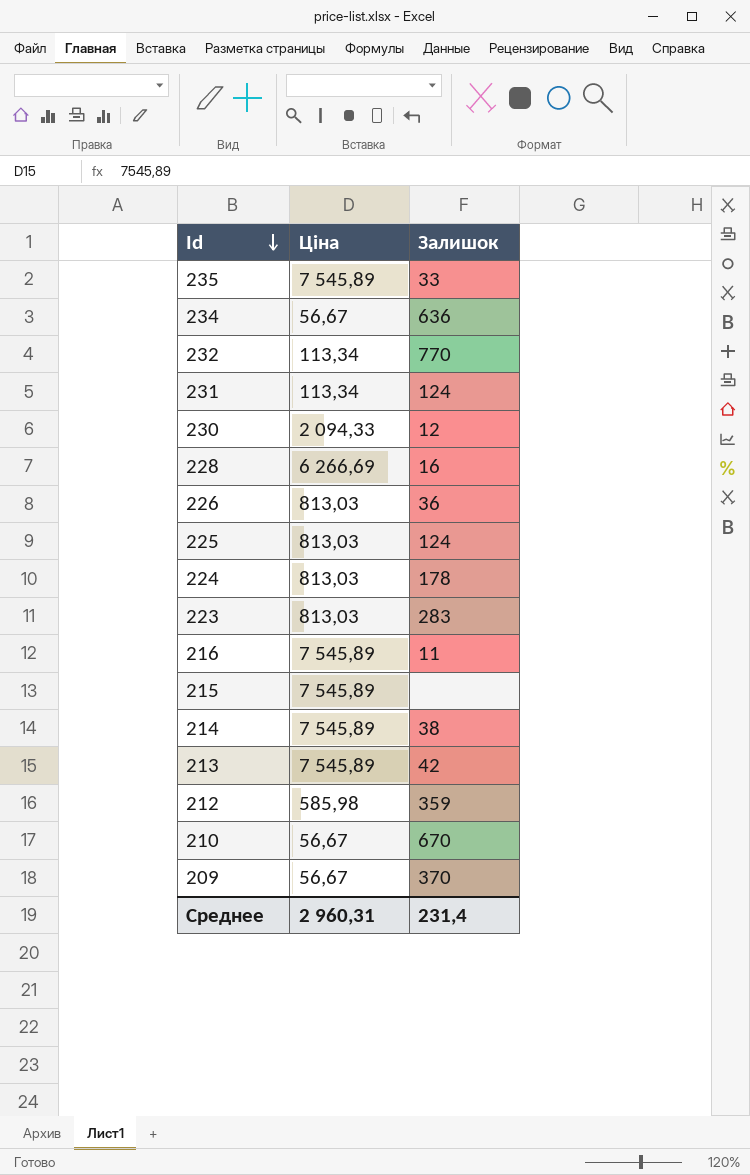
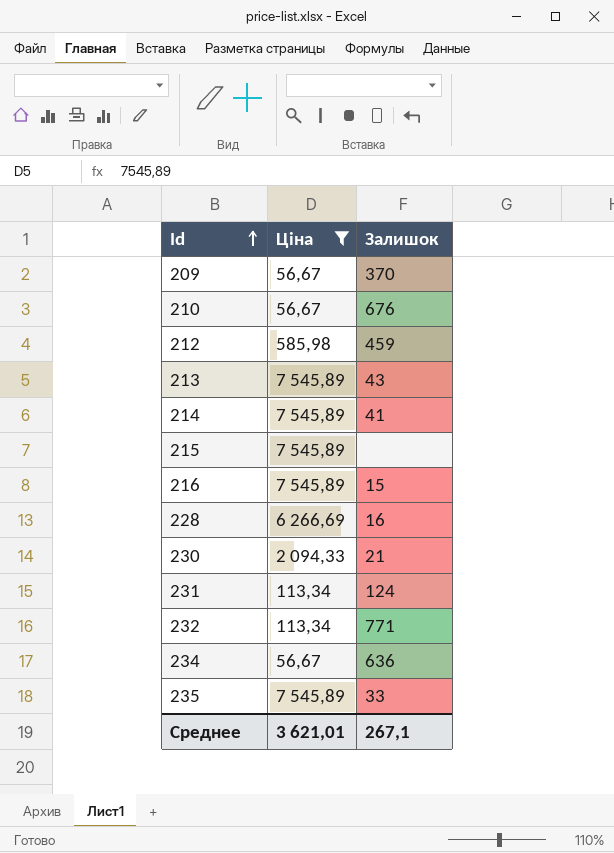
filter: none -> Ціна != 813,03
row order: Id descending -> Id ascending
210 | Залишок: 670 -> 676
212 | Залишок: 359 -> 459
213 | Залишок: 42 -> 43
214 | Залишок: 38 -> 41
216 | Залишок: 11 -> 15
230 | Залишок: 12 -> 21
232 | Залишок: 770 -> 771
Среднее | Ціна: 2 960,31 -> 3 621,01
Среднее | Залишок: 231,4 -> 267,1

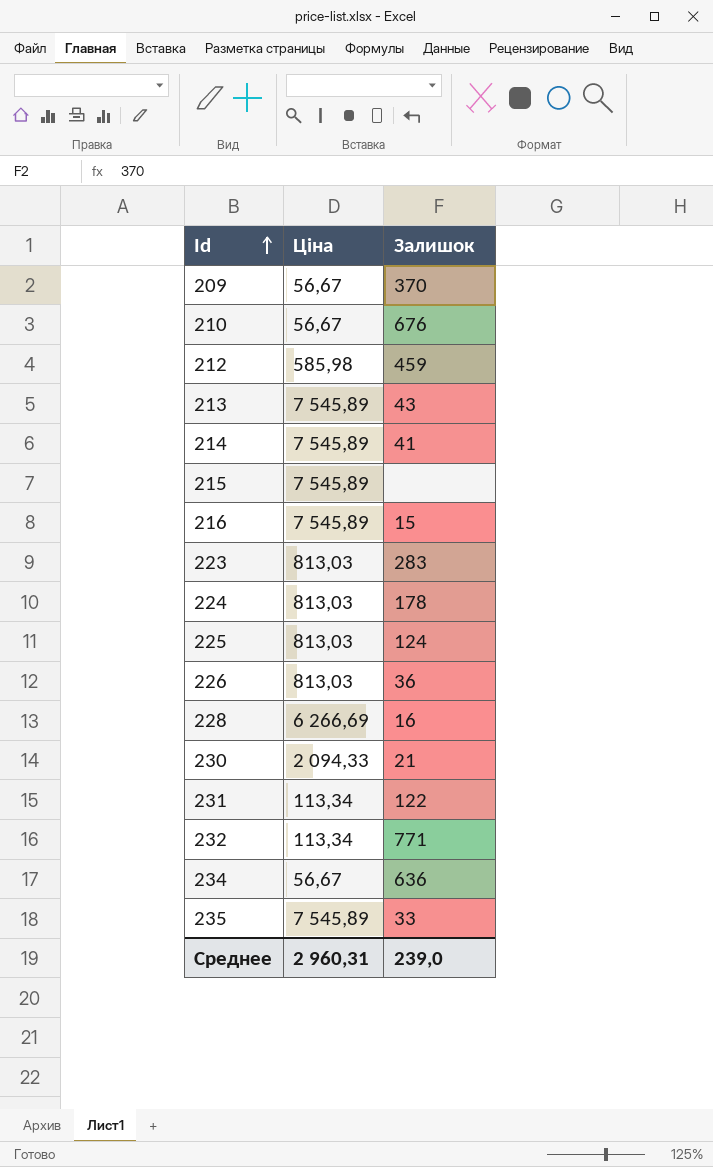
filter: Ціна != 813,03 -> none
231 | Залишок: 124 -> 122
Среднее | Ціна: 3 621,01 -> 2 960,31
Среднее | Залишок: 267,1 -> 239,0

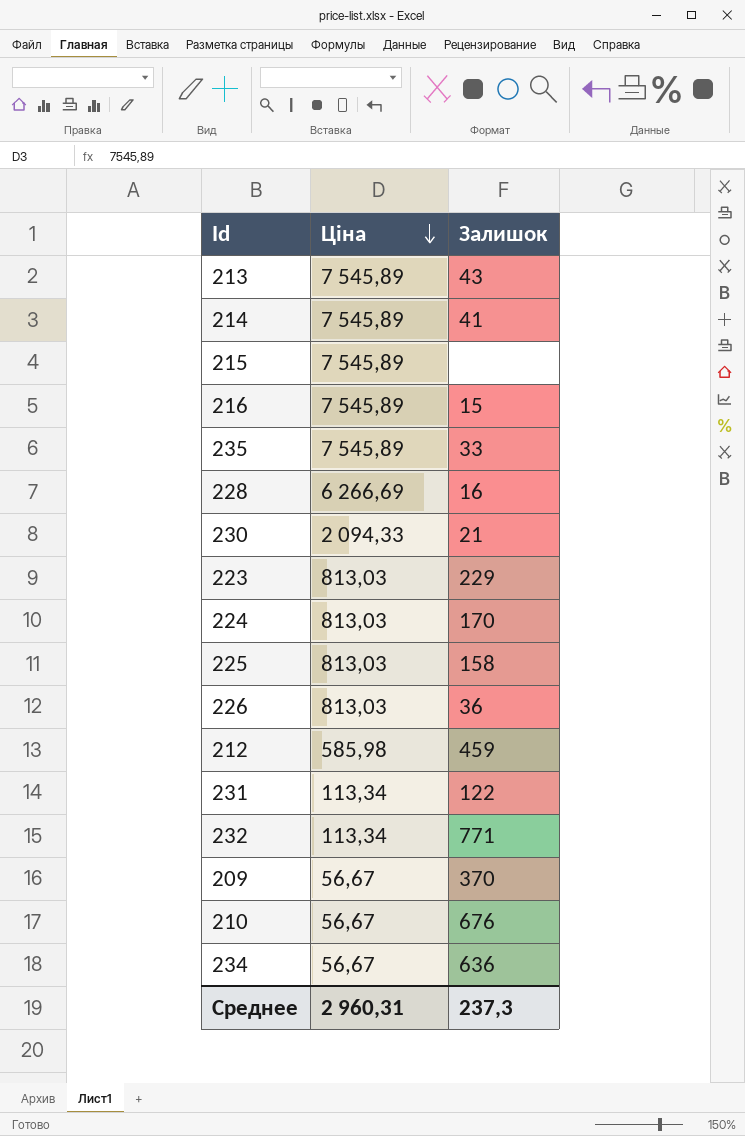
row order: Id ascending -> Ціна descending
223 | Залишок: 283 -> 229
224 | Залишок: 178 -> 170
225 | Залишок: 124 -> 158
Среднее | Залишок: 239,0 -> 237,3

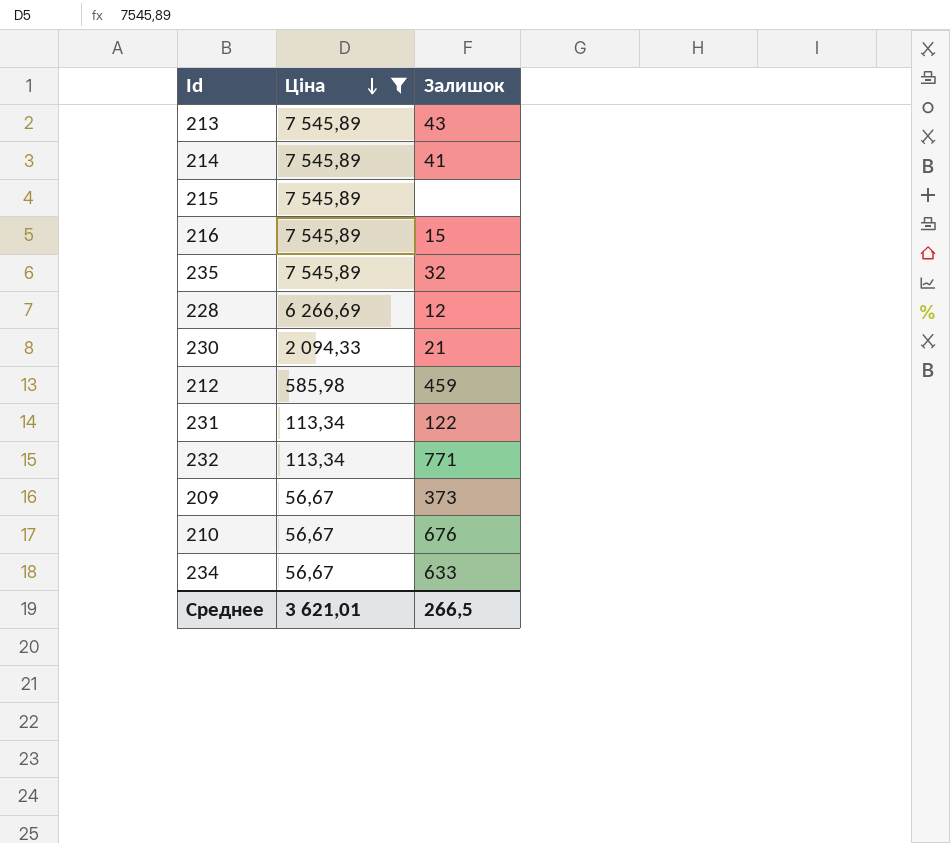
filter: none -> Ціна != 813,03
235 | Залишок: 33 -> 32
228 | Залишок: 16 -> 12
209 | Залишок: 370 -> 373
234 | Залишок: 636 -> 633
Среднее | Ціна: 2 960,31 -> 3 621,01
Среднее | Залишок: 237,3 -> 266,5

